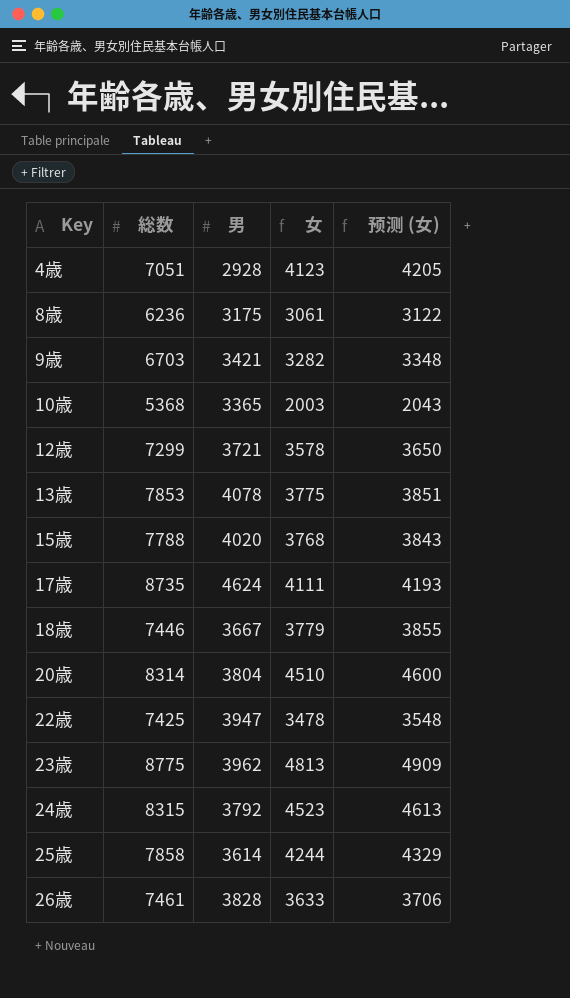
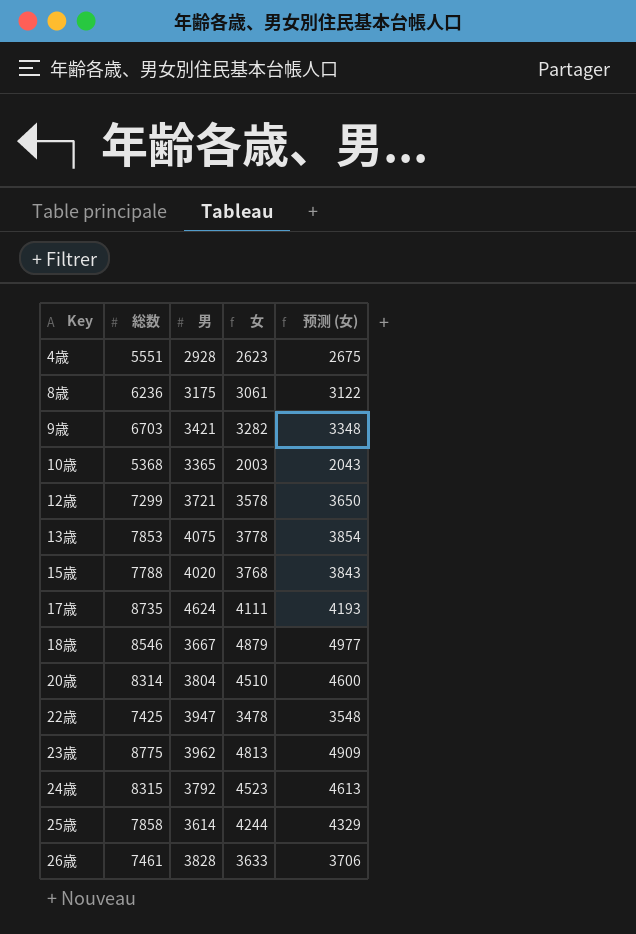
4歳 | 総数: 7051 -> 5551
4歳 | 女: 4123 -> 2623
4歳 | 预测 (女): 4205 -> 2675
13歳 | 男: 4078 -> 4075
13歳 | 女: 3775 -> 3778
13歳 | 预测 (女): 3851 -> 3854
18歳 | 総数: 7446 -> 8546
18歳 | 女: 3779 -> 4879
18歳 | 预测 (女): 3855 -> 4977

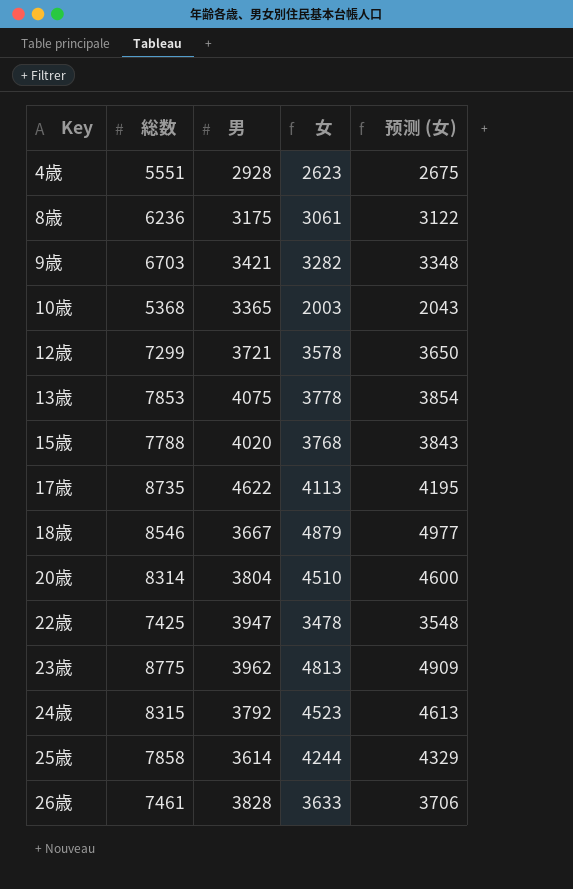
17歳 | 男: 4624 -> 4622
17歳 | 女: 4111 -> 4113
17歳 | 预测 (女): 4193 -> 4195

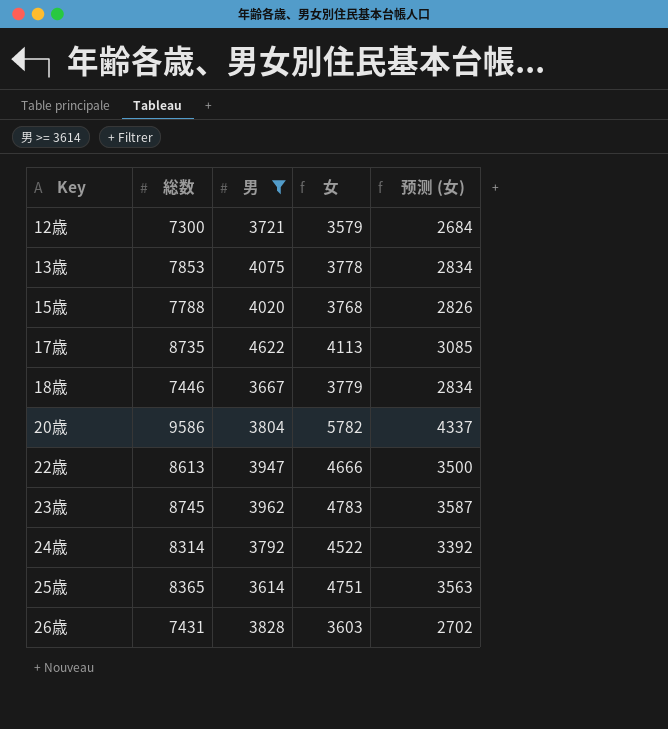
filter: none -> 男 >= 3614
column 预测 (女) | formula: [女] * 1.02 -> [女] * 0.75
12歳 | 総数: 7299 -> 7300
12歳 | 女: 3578 -> 3579
18歳 | 総数: 8546 -> 7446
18歳 | 女: 4879 -> 3779
20歳 | 総数: 8314 -> 9586
20歳 | 女: 4510 -> 5782
22歳 | 総数: 7425 -> 8613
22歳 | 女: 3478 -> 4666
23歳 | 総数: 8775 -> 8745
23歳 | 女: 4813 -> 4783
24歳 | 総数: 8315 -> 8314
24歳 | 女: 4523 -> 4522
25歳 | 総数: 7858 -> 8365
25歳 | 女: 4244 -> 4751
26歳 | 総数: 7461 -> 7431
26歳 | 女: 3633 -> 3603

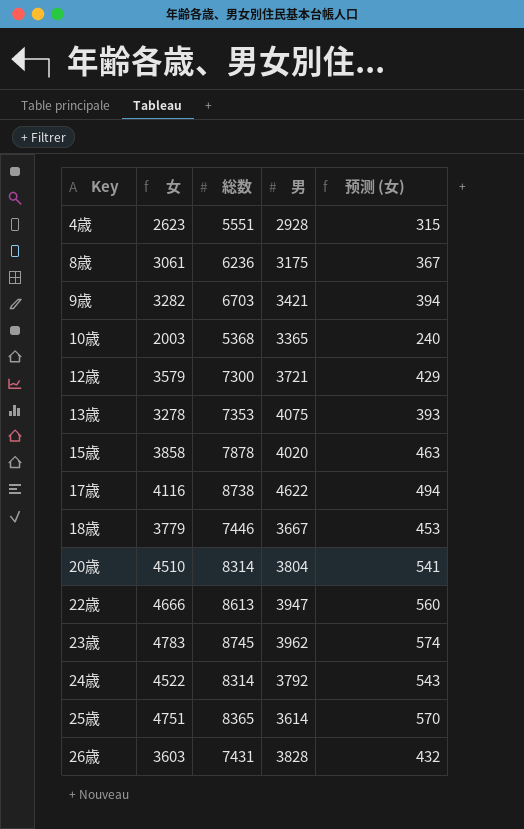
filter: 男 >= 3614 -> none
column 女 | position: 4 -> 2
column 预测 (女) | formula: [女] * 0.75 -> [女] * 0.12
13歳 | 女: 3778 -> 3278
13歳 | 総数: 7853 -> 7353
15歳 | 女: 3768 -> 3858
15歳 | 総数: 7788 -> 7878
17歳 | 女: 4113 -> 4116
17歳 | 総数: 8735 -> 8738
20歳 | 女: 5782 -> 4510
20歳 | 総数: 9586 -> 8314

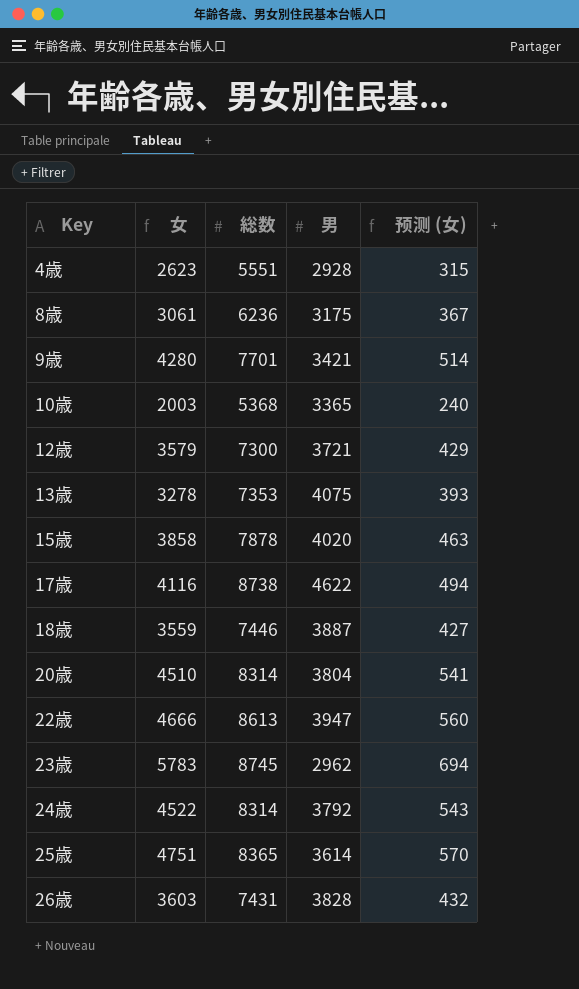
9歳 | 女: 3282 -> 4280
9歳 | 総数: 6703 -> 7701
9歳 | 预测 (女): 394 -> 514
18歳 | 女: 3779 -> 3559
18歳 | 男: 3667 -> 3887
18歳 | 预测 (女): 453 -> 427
23歳 | 女: 4783 -> 5783
23歳 | 男: 3962 -> 2962
23歳 | 预测 (女): 574 -> 694

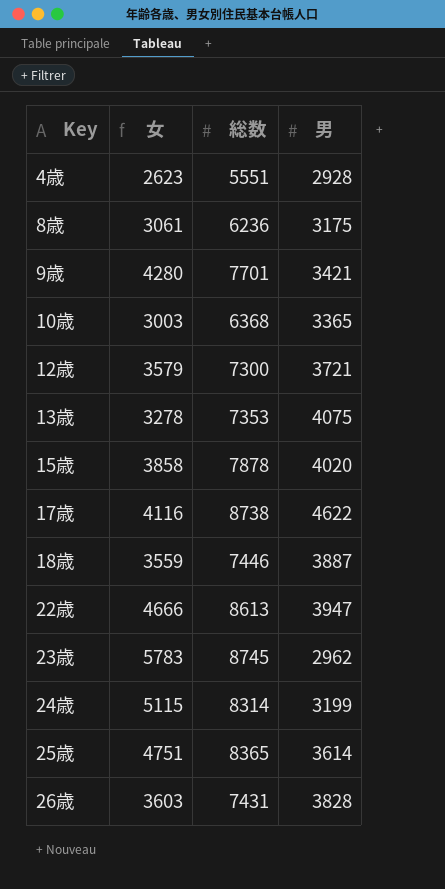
column 预测 (女) | formula: [女] * 0.12 -> none
row 20歳: 4510 | 8314 | 3804 | 541 -> none
10歳 | 女: 2003 -> 3003
10歳 | 総数: 5368 -> 6368
24歳 | 女: 4522 -> 5115
24歳 | 男: 3792 -> 3199

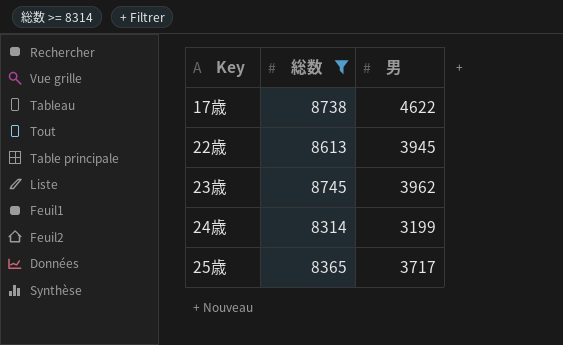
filter: none -> 総数 >= 8314
column 女 | formula: [総数] - [男] -> none
22歳 | 男: 3947 -> 3945
23歳 | 男: 2962 -> 3962
25歳 | 男: 3614 -> 3717

